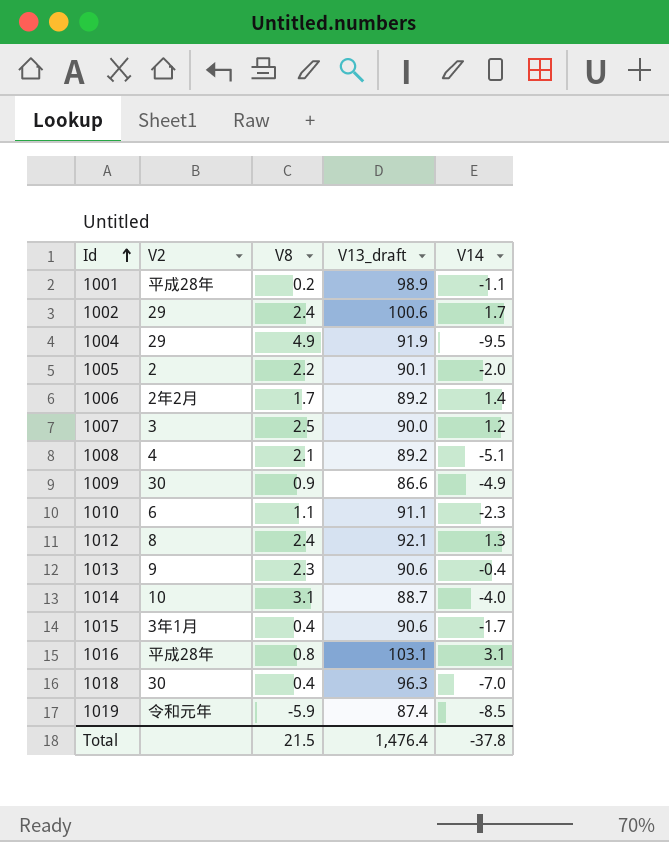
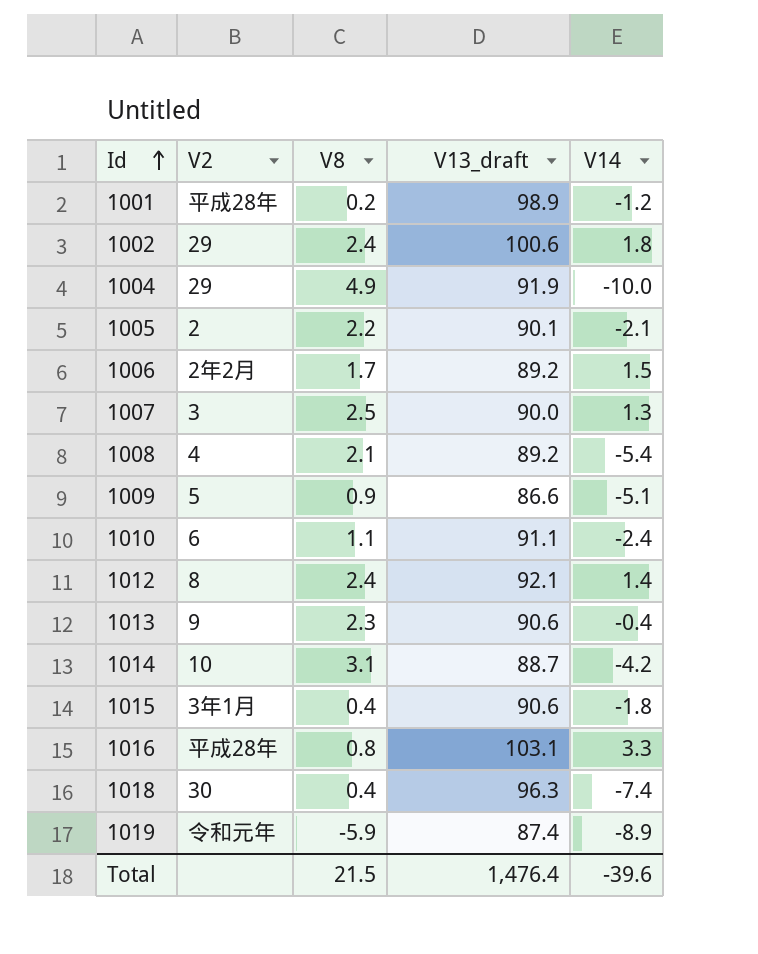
1001 | V14: -1.1 -> -1.2
1002 | V14: 1.7 -> 1.8
1004 | V14: -9.5 -> -10.0
1005 | V14: -2.0 -> -2.1
1006 | V14: 1.4 -> 1.5
1007 | V14: 1.2 -> 1.3
1008 | V14: -5.1 -> -5.4
1009 | V2: 30 -> 5
1009 | V14: -4.9 -> -5.1
1010 | V14: -2.3 -> -2.4
1012 | V14: 1.3 -> 1.4
1014 | V14: -4.0 -> -4.2
1015 | V14: -1.7 -> -1.8
1016 | V14: 3.1 -> 3.3
1018 | V14: -7.0 -> -7.4
1019 | V14: -8.5 -> -8.9
Total | V14: -37.8 -> -39.6

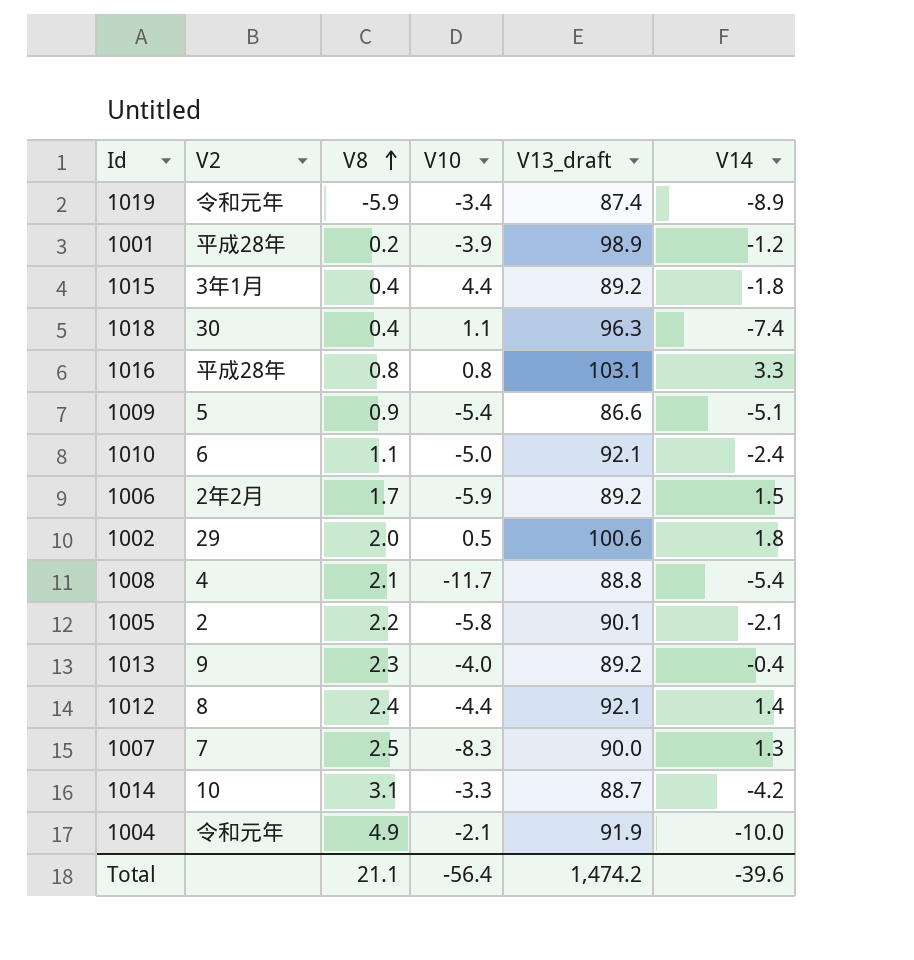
row order: Id ascending -> V8 ascending
column V10 | position: none -> 4
1015 | V13_draft: 90.6 -> 89.2
1010 | V13_draft: 91.1 -> 92.1
1002 | V8: 2.4 -> 2.0
1008 | V13_draft: 89.2 -> 88.8
1013 | V13_draft: 90.6 -> 89.2
1007 | V2: 3 -> 7
1004 | V2: 29 -> 令和元年
Total | V8: 21.5 -> 21.1
Total | V13_draft: 1,476.4 -> 1,474.2

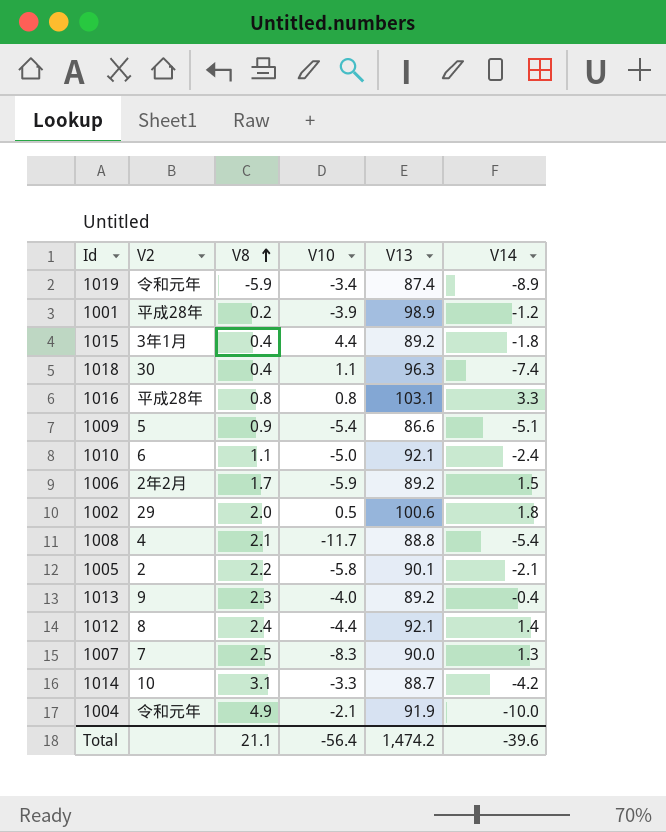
column name: V13_draft -> V13

